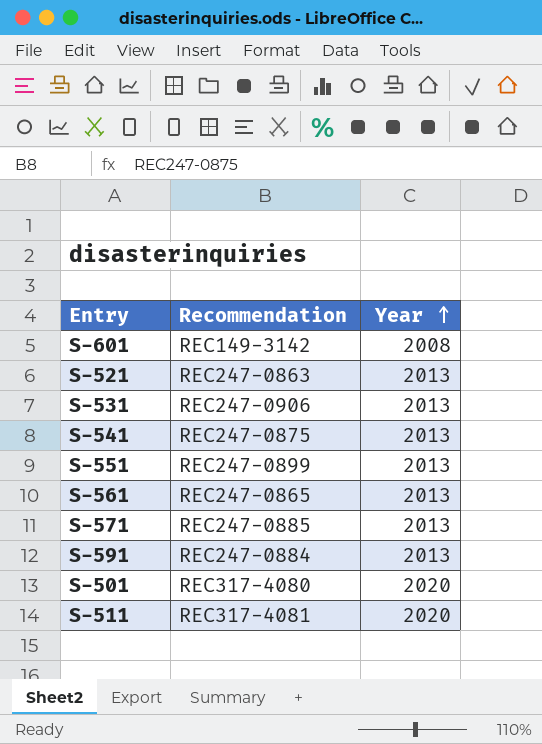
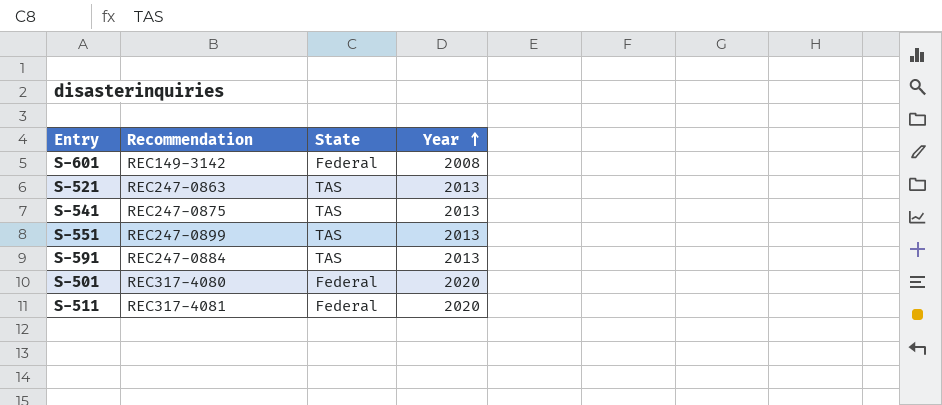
column State | position: none -> 3
row S-531: REC247-0906 | 2013 -> none
row S-561: REC247-0865 | 2013 -> none
row S-571: REC247-0885 | 2013 -> none

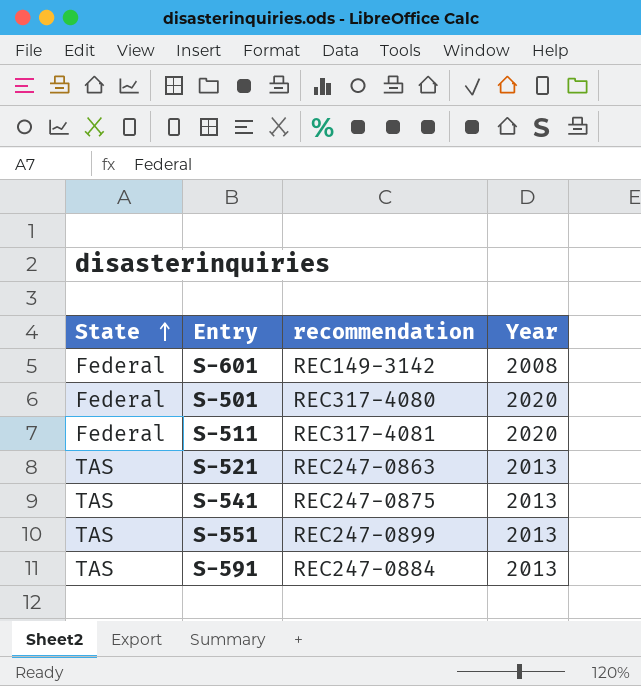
row order: Year ascending -> State ascending
column State | position: 3 -> 1
column name: Recommendation -> recommendation

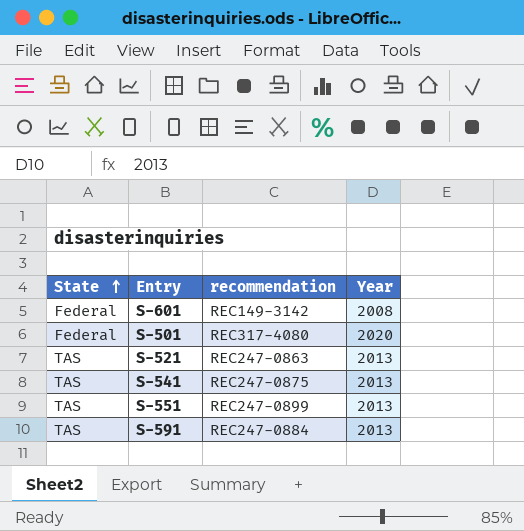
row S-511: Federal | REC317-4081 | 2020 -> none

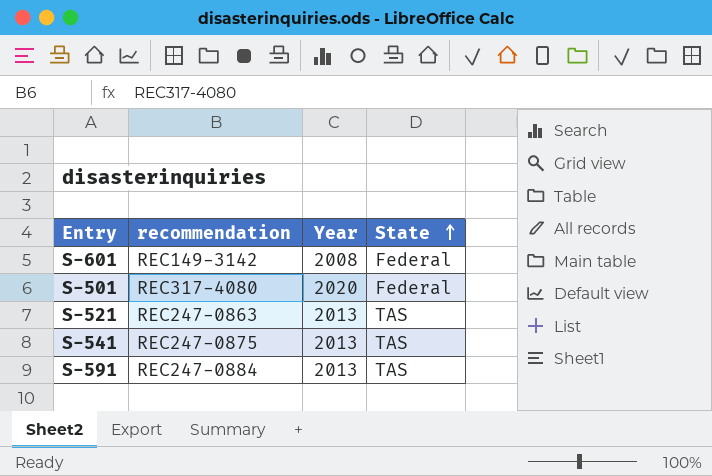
column State | position: 1 -> 4
row S-551: TAS | REC247-0899 | 2013 -> none

